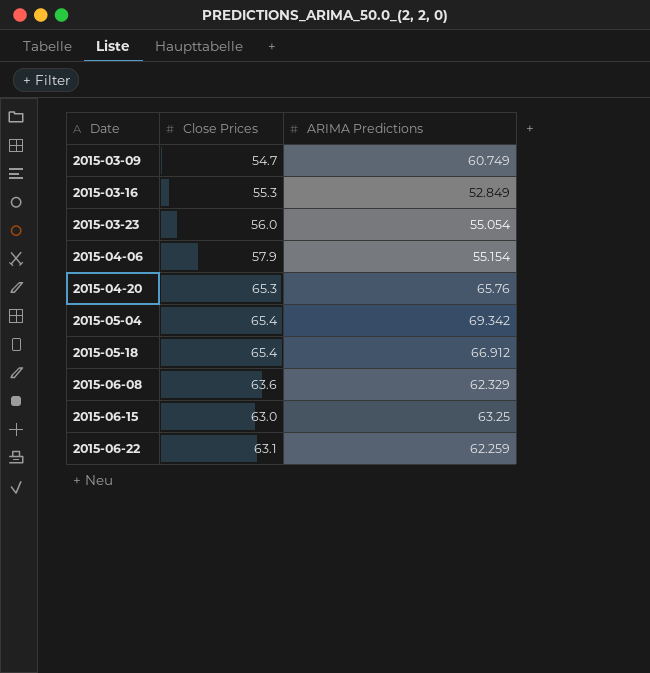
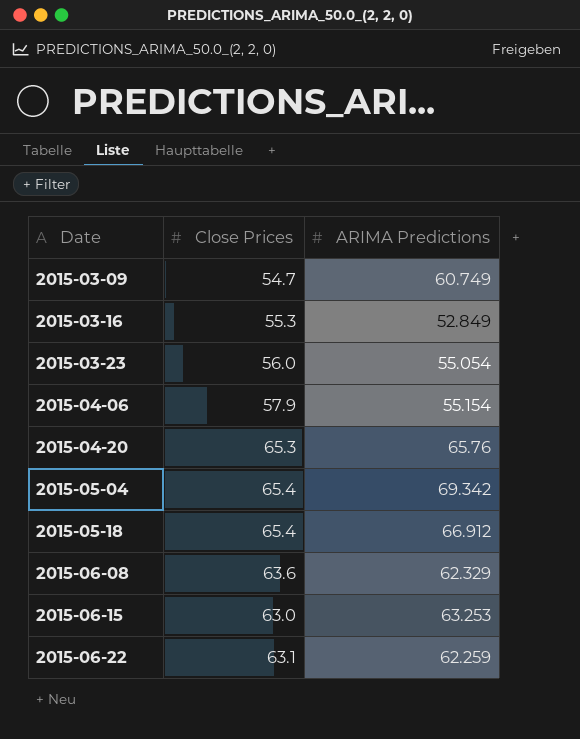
2015-06-15 | ARIMA Predictions: 63.25 -> 63.253

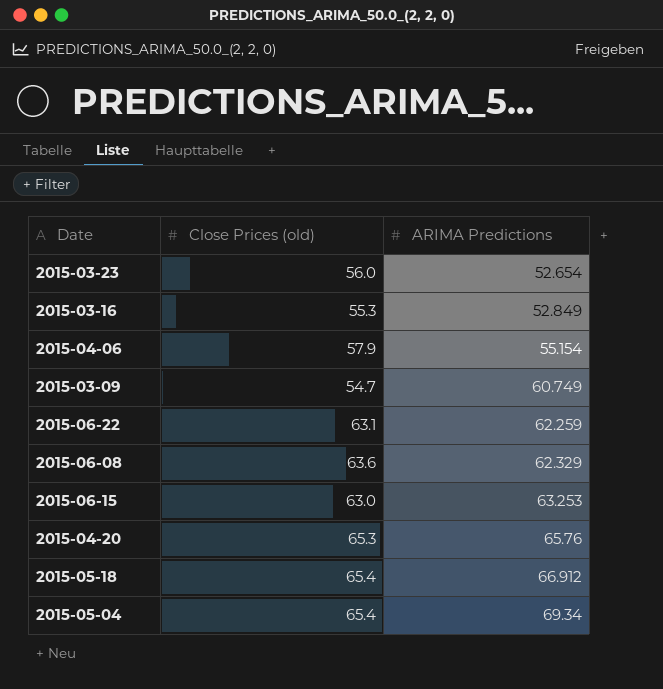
row order: Date ascending -> ARIMA Predictions ascending
column name: Close Prices -> Close Prices (old)
2015-03-23 | ARIMA Predictions: 55.054 -> 52.654
2015-05-04 | ARIMA Predictions: 69.342 -> 69.34

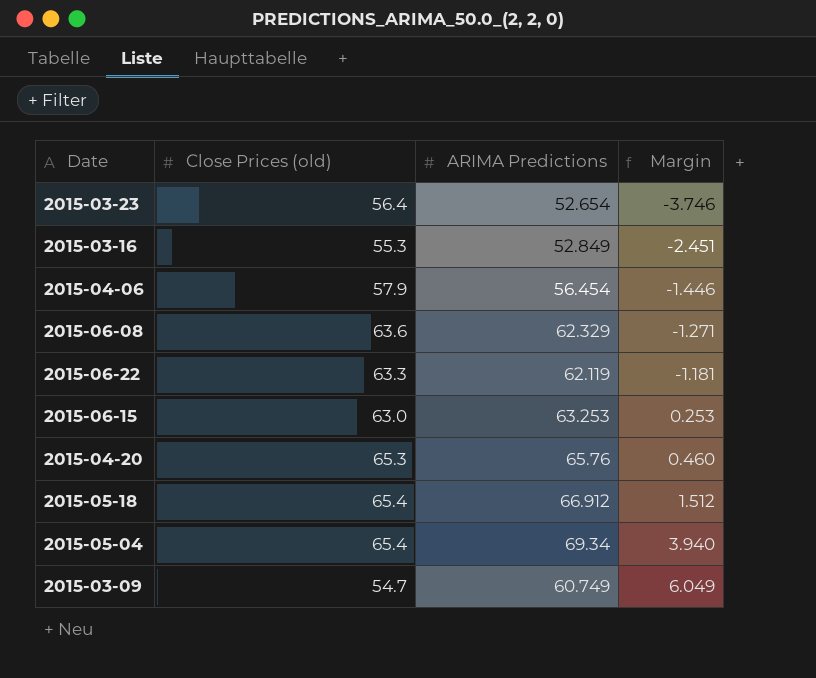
row order: ARIMA Predictions ascending -> Margin ascending
column Margin | formula: none -> [ARIMA Predictions] - [Close Prices (old)]
2015-03-23 | Close Prices (old): 56.0 -> 56.4
2015-04-06 | ARIMA Predictions: 55.154 -> 56.454
2015-06-22 | Close Prices (old): 63.1 -> 63.3
2015-06-22 | ARIMA Predictions: 62.259 -> 62.119

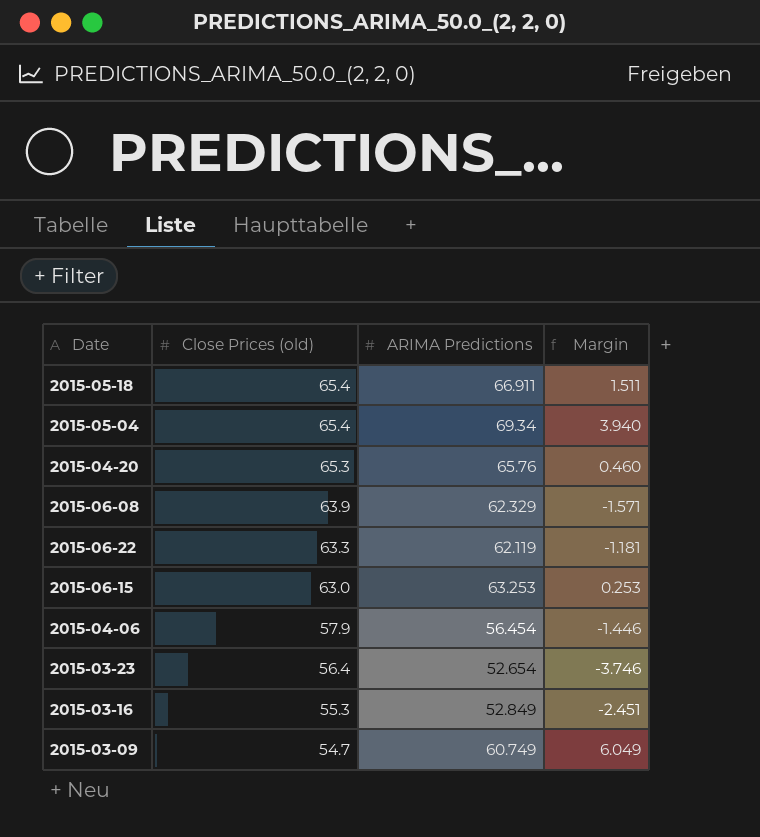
row order: Margin ascending -> Close Prices (old) descending
2015-05-18 | ARIMA Predictions: 66.912 -> 66.911
2015-05-18 | Margin: 1.512 -> 1.511
2015-06-08 | Close Prices (old): 63.6 -> 63.9
2015-06-08 | Margin: -1.271 -> -1.571

